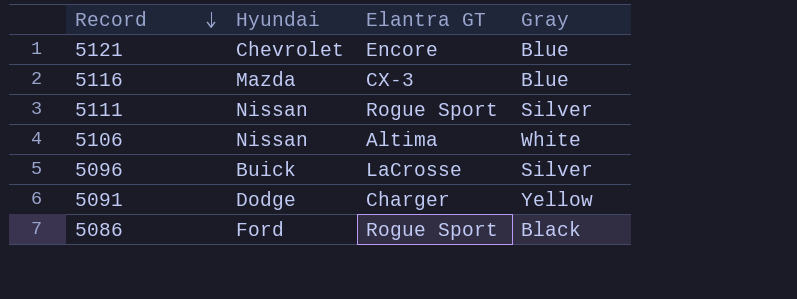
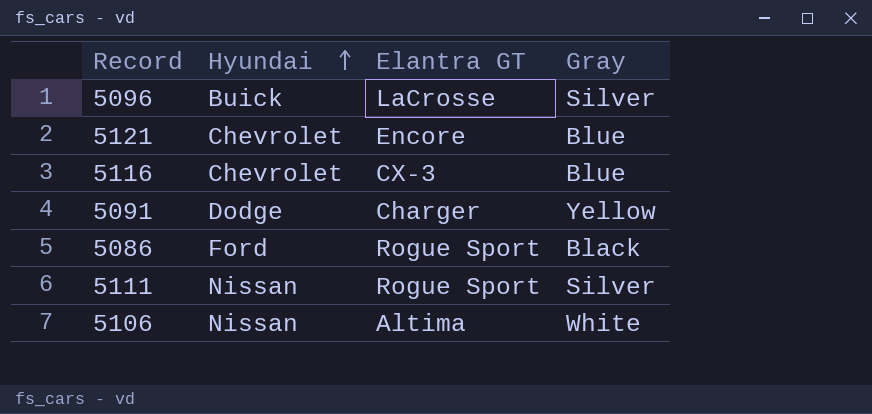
row order: Record descending -> Hyundai ascending
5116 | Hyundai: Mazda -> Chevrolet

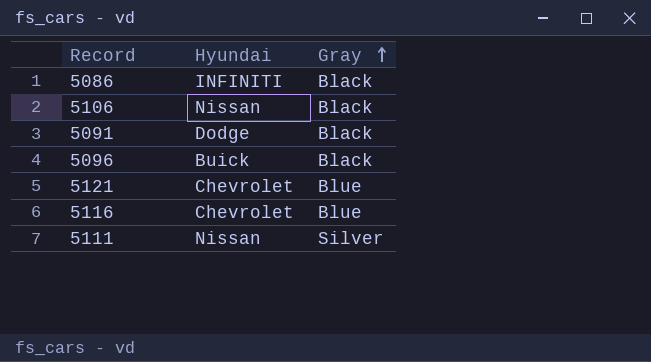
row order: Hyundai ascending -> Gray ascending
column Elantra GT | position: 3 -> none
5086 | Hyundai: Ford -> INFINITI
5106 | Gray: White -> Black
5091 | Gray: Yellow -> Black
5096 | Gray: Silver -> Black

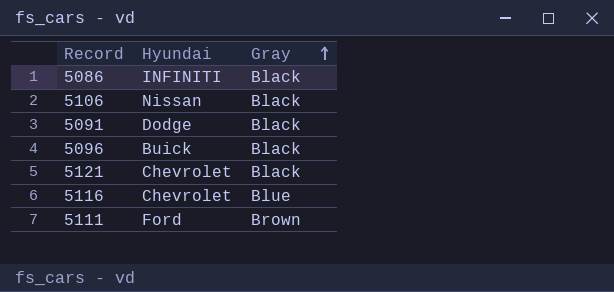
5121 | Gray: Blue -> Black
5111 | Hyundai: Nissan -> Ford
5111 | Gray: Silver -> Brown

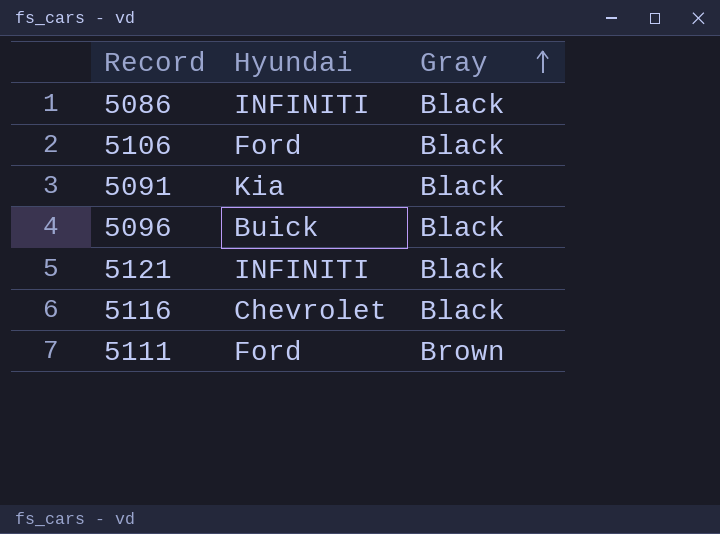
5106 | Hyundai: Nissan -> Ford
5091 | Hyundai: Dodge -> Kia
5121 | Hyundai: Chevrolet -> INFINITI
5116 | Gray: Blue -> Black

